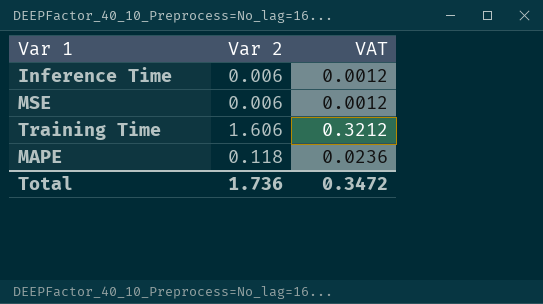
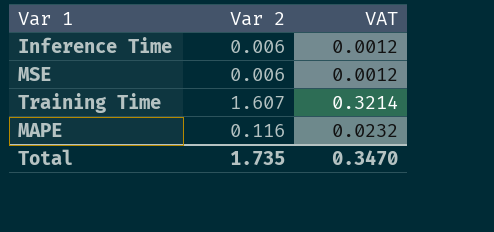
Training Time | Var 2: 1.606 -> 1.607
Training Time | VAT: 0.3212 -> 0.3214
MAPE | Var 2: 0.118 -> 0.116
MAPE | VAT: 0.0236 -> 0.0232
Total | Var 2: 1.736 -> 1.735
Total | VAT: 0.3472 -> 0.3470

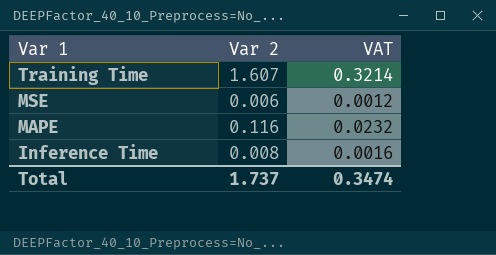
row order: none -> Var 1 descending
Inference Time | Var 2: 0.006 -> 0.008
Inference Time | VAT: 0.0012 -> 0.0016
Total | Var 2: 1.735 -> 1.737
Total | VAT: 0.3470 -> 0.3474

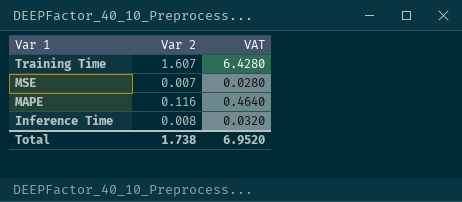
column VAT | formula: [Var 2] * 0.2 -> [Var 2] * 4
MSE | Var 2: 0.006 -> 0.007
Total | Var 2: 1.737 -> 1.738
Total | VAT: 0.3474 -> 6.9520

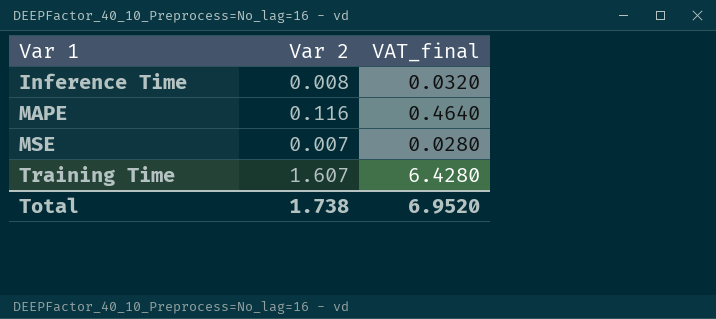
row order: Var 1 descending -> Var 1 ascending
column name: VAT -> VAT_final

